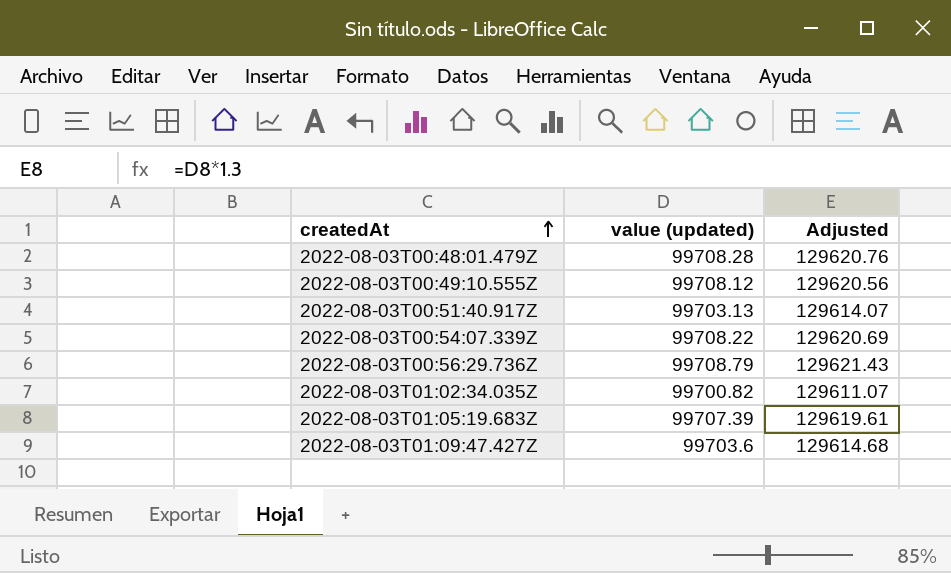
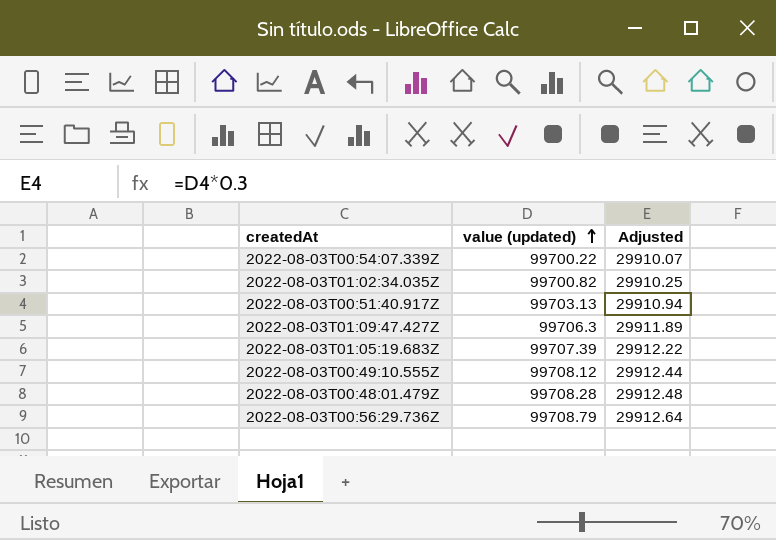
row order: createdAt ascending -> value (updated) ascending
column Adjusted | formula: [value (updated)] * 1.3 -> [value (updated)] * 0.3
2022-08-03T00:54:07.339Z | value (updated): 99708.22 -> 99700.22
2022-08-03T01:09:47.427Z | value (updated): 99703.6 -> 99706.3

